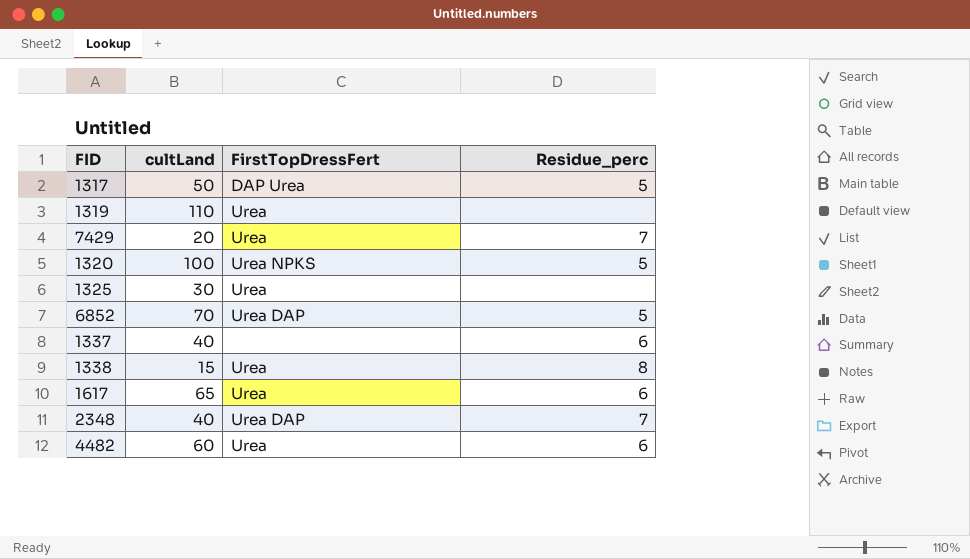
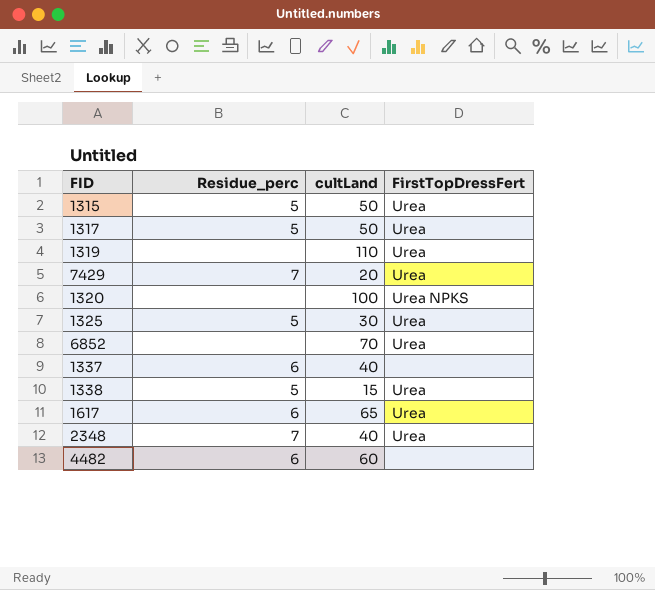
column Residue_perc | position: 4 -> 2
row 1315: none -> 5 | 50 | Urea
1317 | FirstTopDressFert: DAP Urea -> Urea
1320 | Residue_perc: 5 -> none
1325 | Residue_perc: none -> 5
6852 | Residue_perc: 5 -> none
6852 | FirstTopDressFert: Urea DAP -> Urea
1338 | Residue_perc: 8 -> 5
2348 | FirstTopDressFert: Urea DAP -> Urea
4482 | FirstTopDressFert: Urea -> none

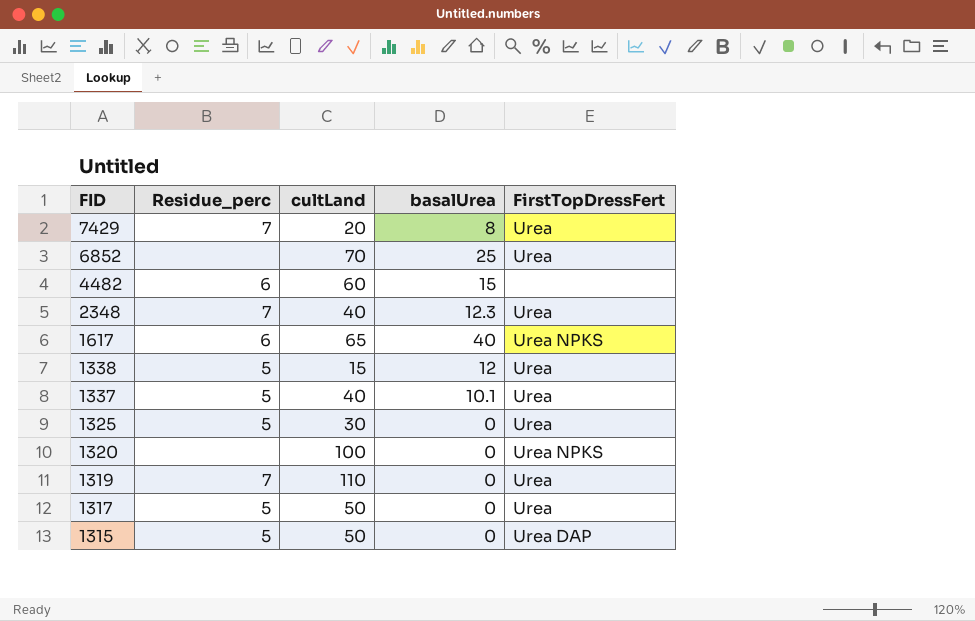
row order: none -> FID descending
column basalUrea | position: none -> 4
1617 | FirstTopDressFert: Urea -> Urea NPKS
1337 | Residue_perc: 6 -> 5
1337 | FirstTopDressFert: none -> Urea
1319 | Residue_perc: none -> 7
1315 | FirstTopDressFert: Urea -> Urea DAP

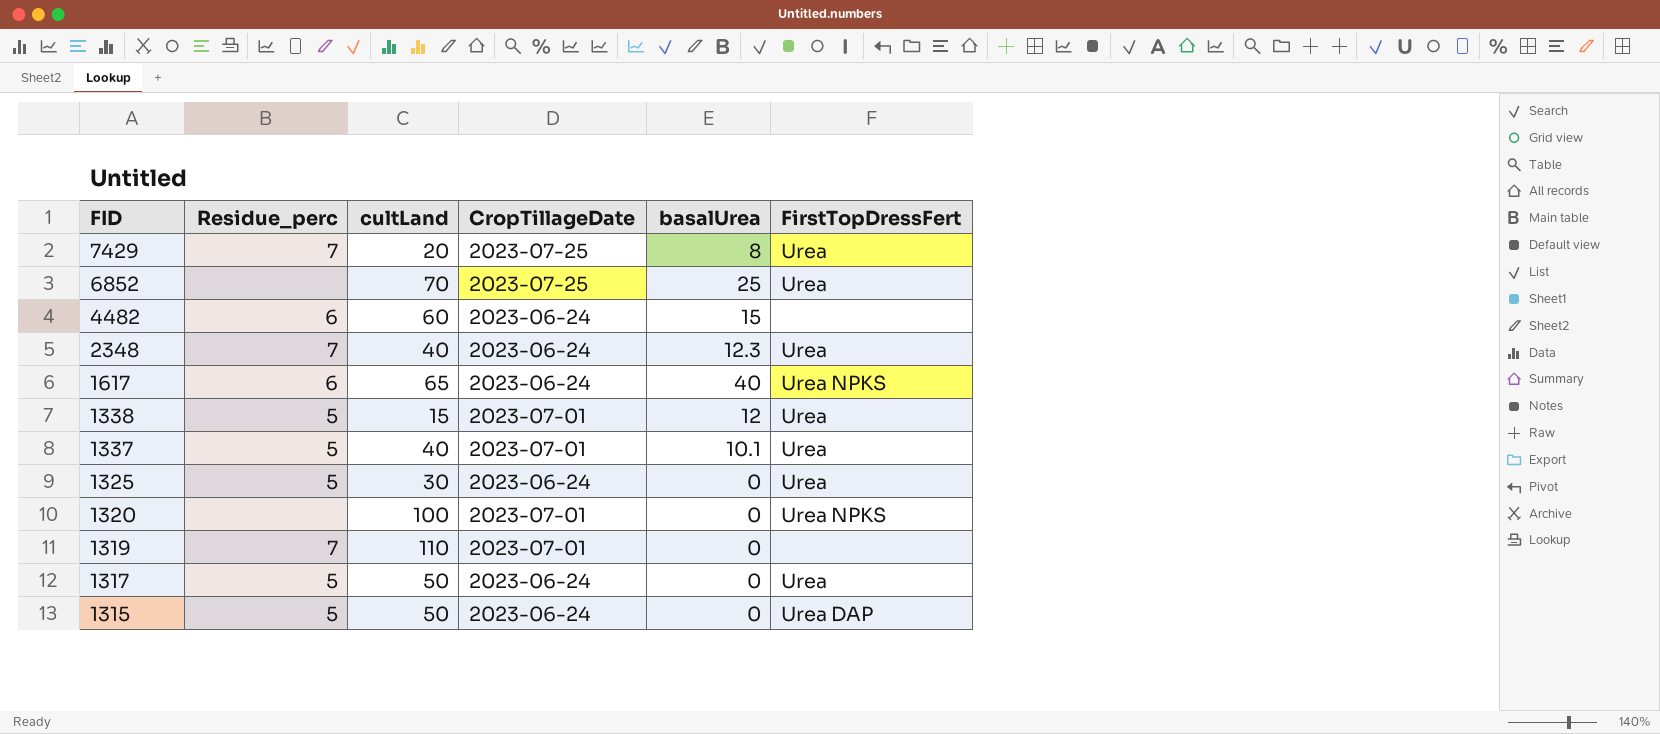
column CropTillageDate | position: none -> 4
1319 | FirstTopDressFert: Urea -> none

